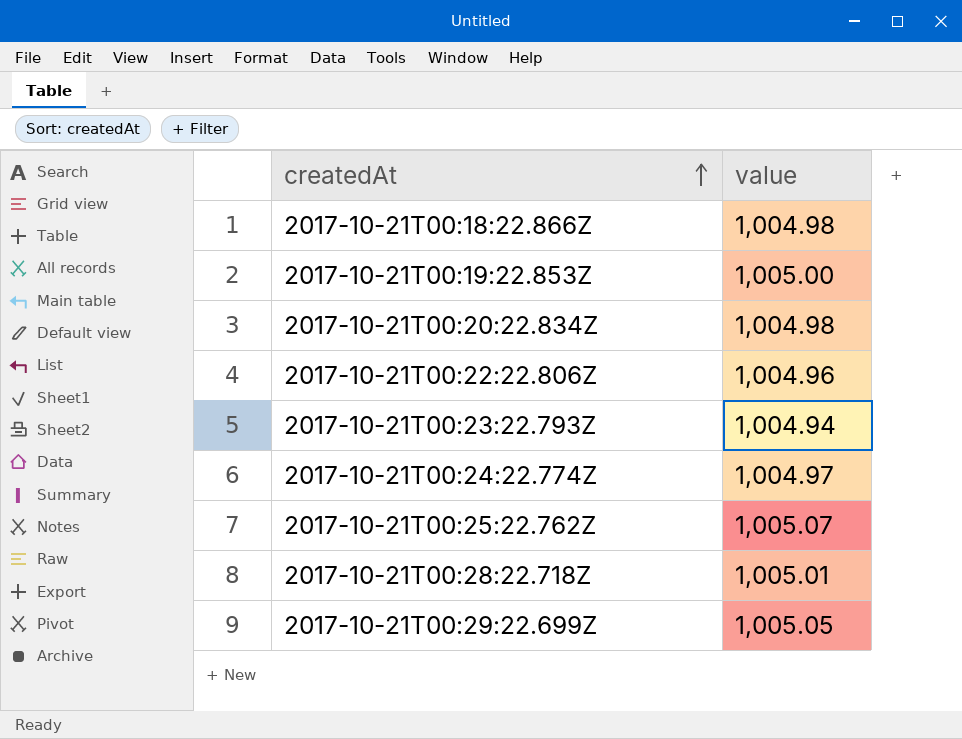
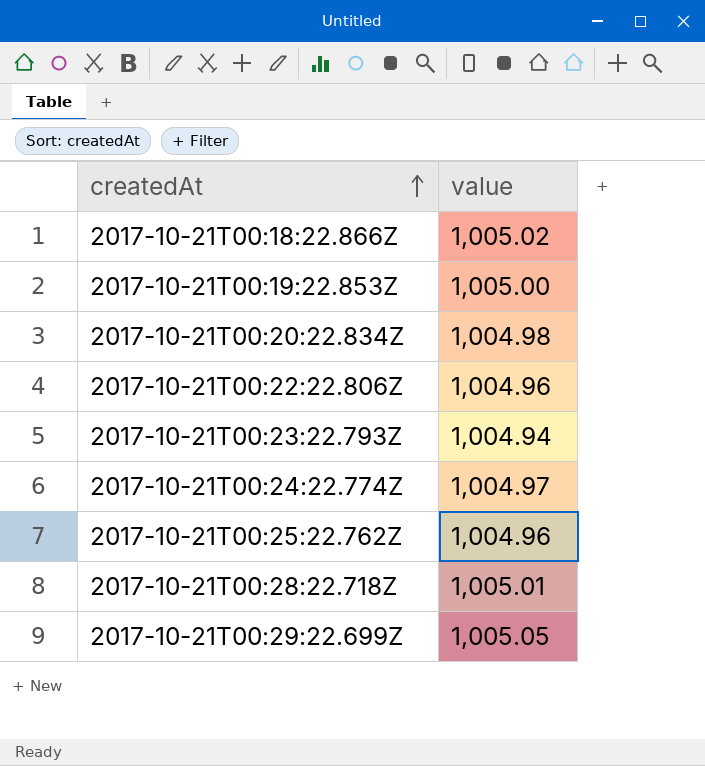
2017-10-21T00:18:22.866Z | value: 1,004.98 -> 1,005.02
2017-10-21T00:25:22.762Z | value: 1,005.07 -> 1,004.96

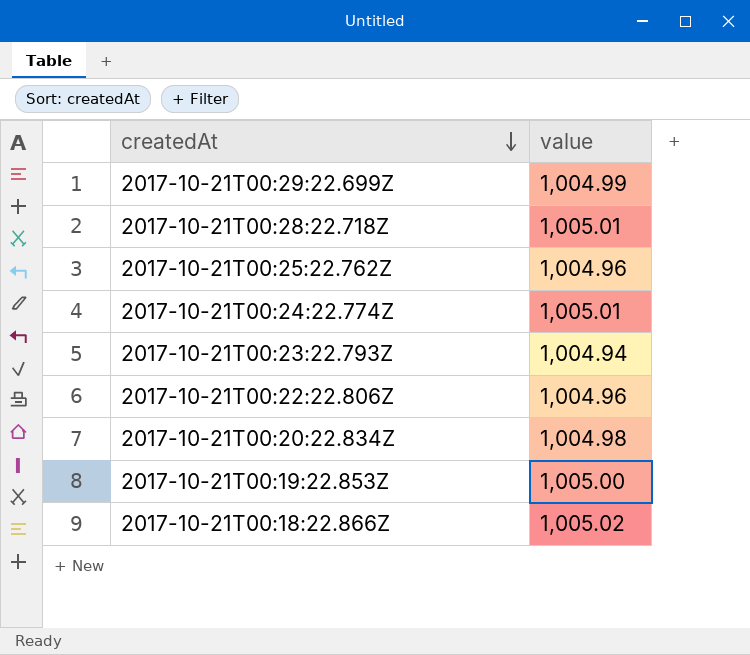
row order: createdAt ascending -> createdAt descending
2017-10-21T00:29:22.699Z | value: 1,005.05 -> 1,004.99
2017-10-21T00:24:22.774Z | value: 1,004.97 -> 1,005.01

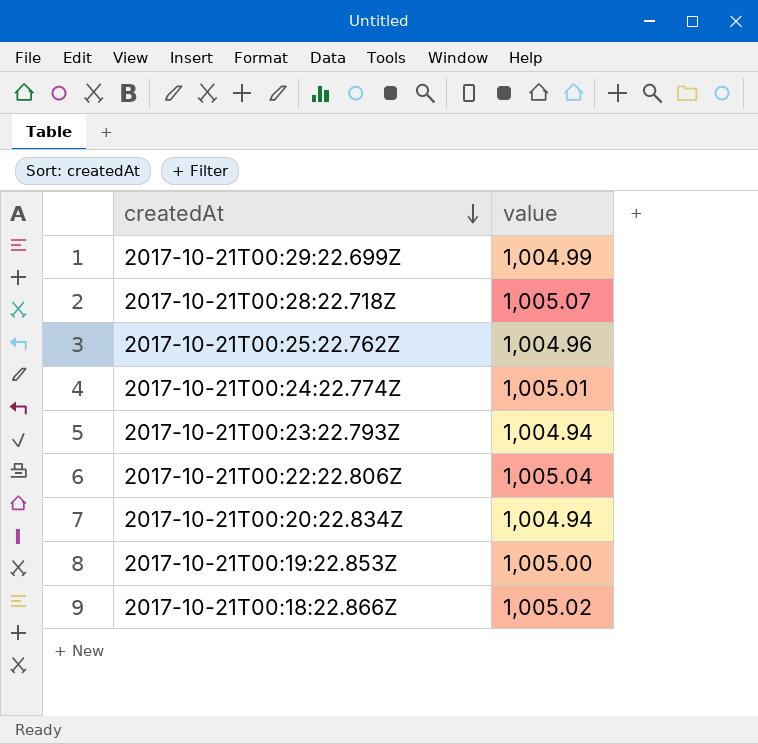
2017-10-21T00:28:22.718Z | value: 1,005.01 -> 1,005.07
2017-10-21T00:22:22.806Z | value: 1,004.96 -> 1,005.04
2017-10-21T00:20:22.834Z | value: 1,004.98 -> 1,004.94

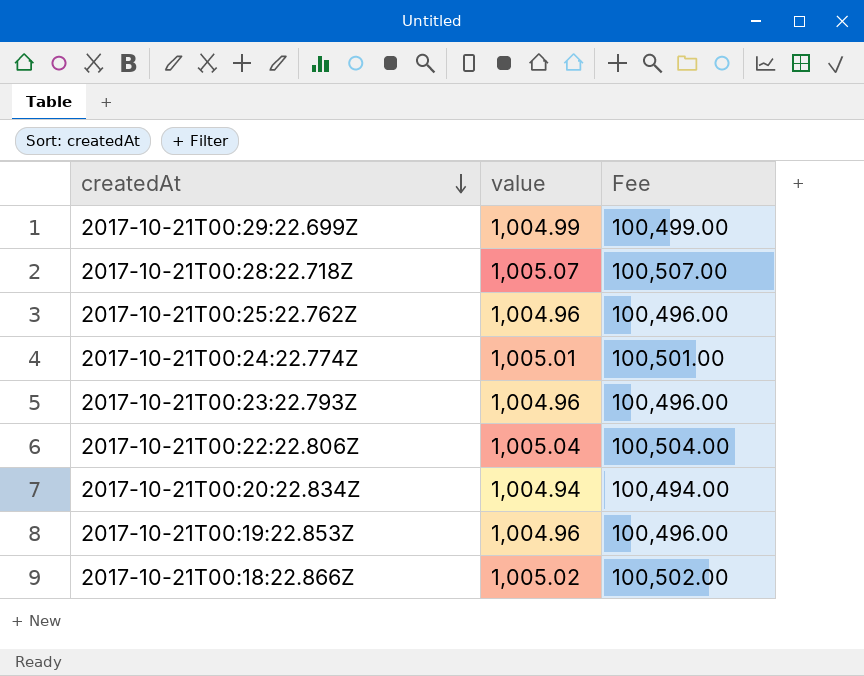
column Fee | formula: none -> [value] * 100
2017-10-21T00:23:22.793Z | value: 1,004.94 -> 1,004.96
2017-10-21T00:19:22.853Z | value: 1,005.00 -> 1,004.96

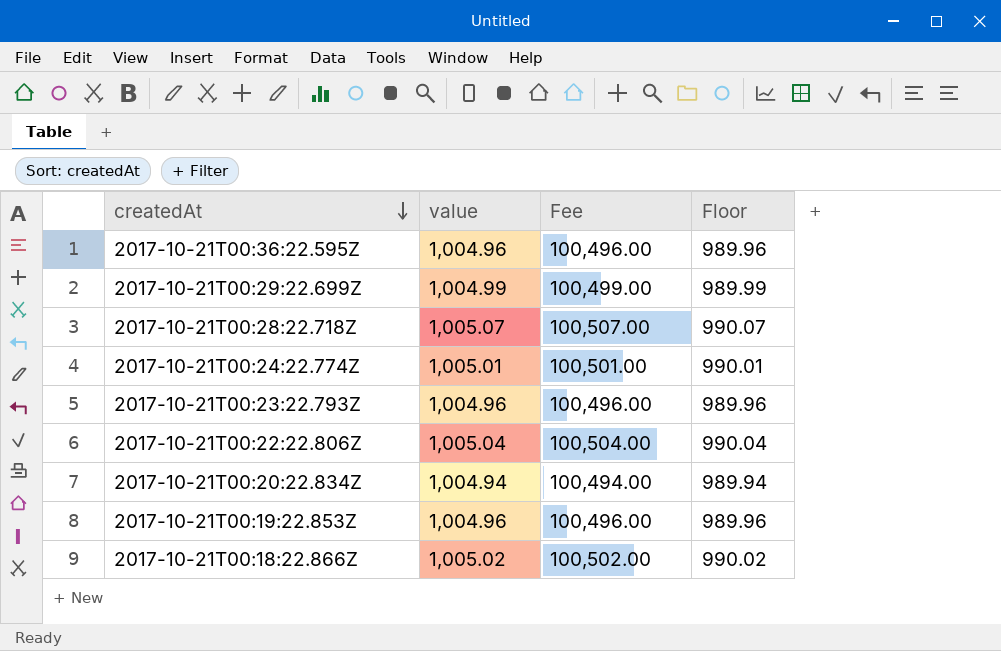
column Floor | formula: none -> [value] - 15
row 2017-10-21T00:25:22.762Z: 1,004.96 | 100,496.00 -> none
row 2017-10-21T00:36:22.595Z: none -> 1,004.96 | 100,496.00 | 989.96

